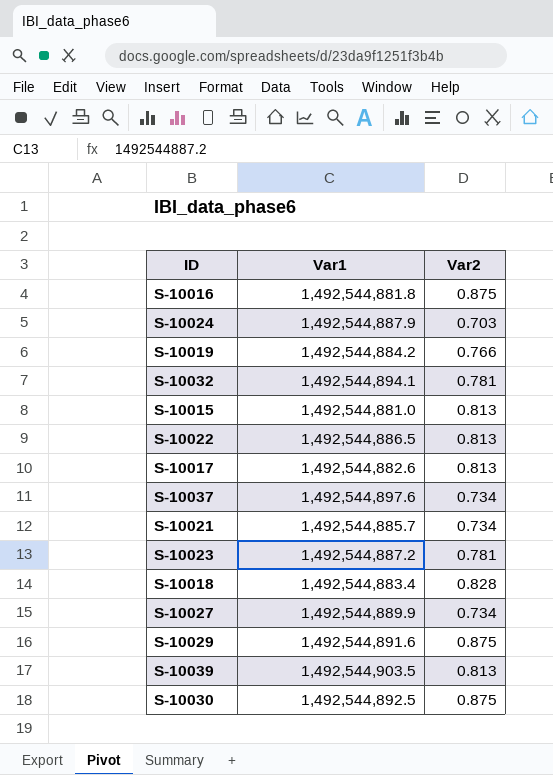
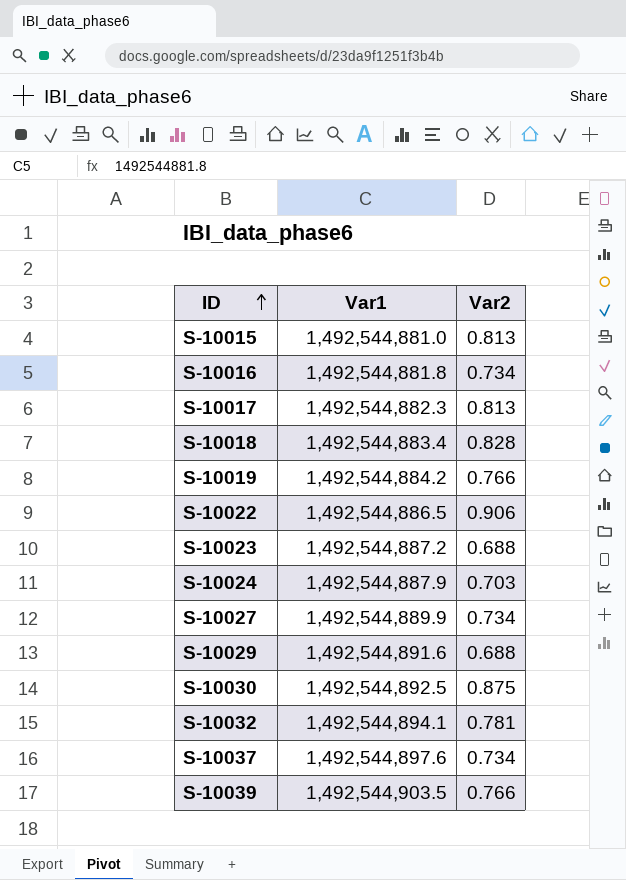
row order: none -> ID ascending
row S-10021: 1,492,544,885.7 | 0.734 -> none
S-10016 | Var2: 0.875 -> 0.734
S-10017 | Var1: 1,492,544,882.6 -> 1,492,544,882.3
S-10022 | Var2: 0.813 -> 0.906
S-10023 | Var2: 0.781 -> 0.688
S-10029 | Var2: 0.875 -> 0.688
S-10039 | Var2: 0.813 -> 0.766

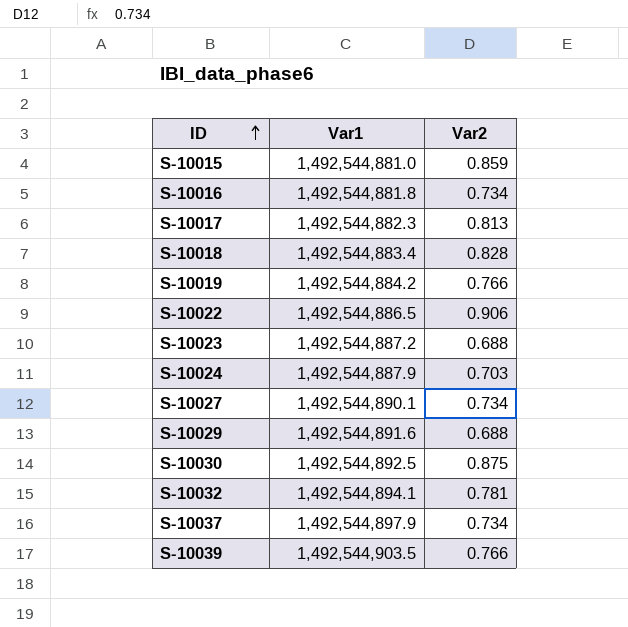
S-10015 | Var2: 0.813 -> 0.859
S-10027 | Var1: 1,492,544,889.9 -> 1,492,544,890.1
S-10037 | Var1: 1,492,544,897.6 -> 1,492,544,897.9

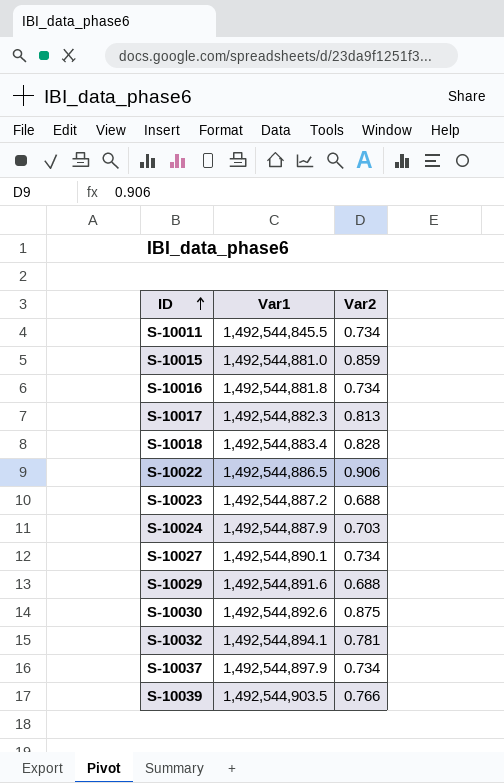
row S-10019: 1,492,544,884.2 | 0.766 -> none
row S-10011: none -> 1,492,544,845.5 | 0.734
S-10030 | Var1: 1,492,544,892.5 -> 1,492,544,892.6

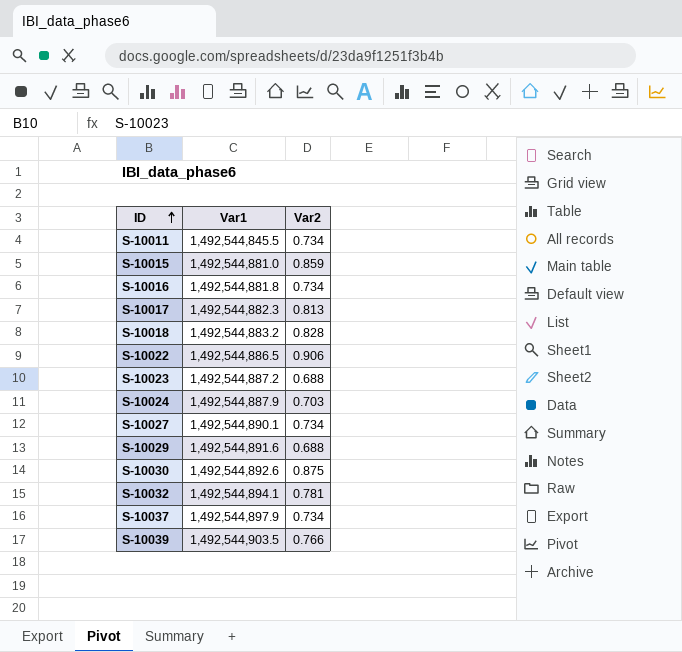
S-10018 | Var1: 1,492,544,883.4 -> 1,492,544,883.2

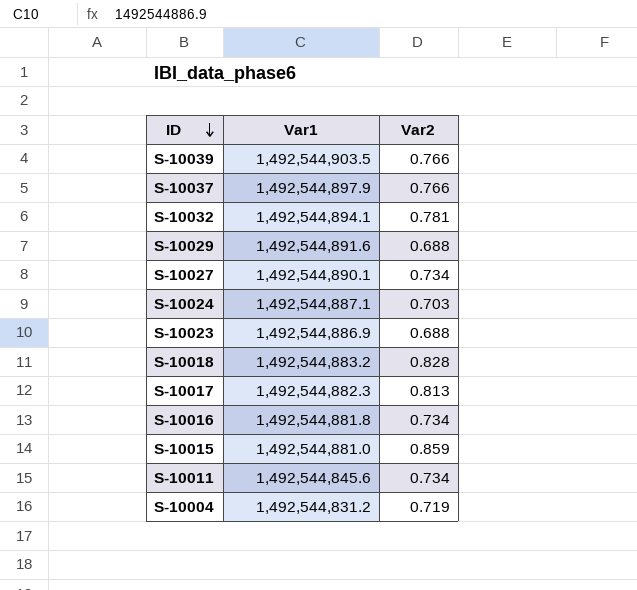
row order: ID ascending -> ID descending
row S-10022: 1,492,544,886.5 | 0.906 -> none
row S-10030: 1,492,544,892.6 | 0.875 -> none
S-10037 | Var2: 0.734 -> 0.766
S-10024 | Var1: 1,492,544,887.9 -> 1,492,544,887.1
S-10023 | Var1: 1,492,544,887.2 -> 1,492,544,886.9
S-10011 | Var1: 1,492,544,845.5 -> 1,492,544,845.6
row S-10004: none -> 1,492,544,831.2 | 0.719

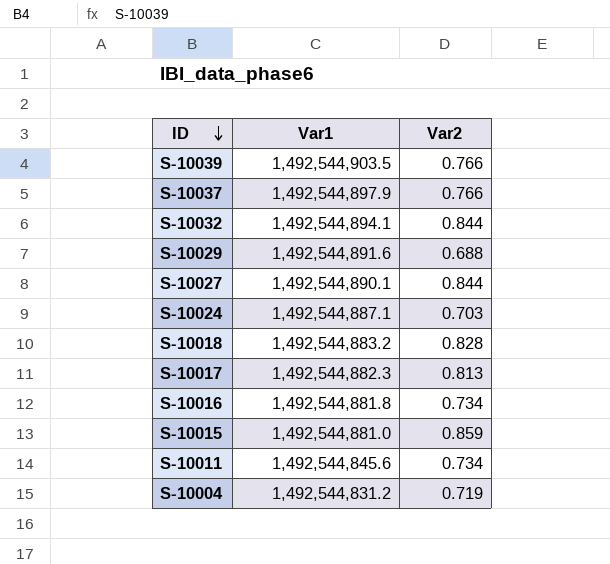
row S-10023: 1,492,544,886.9 | 0.688 -> none
S-10032 | Var2: 0.781 -> 0.844
S-10027 | Var2: 0.734 -> 0.844

